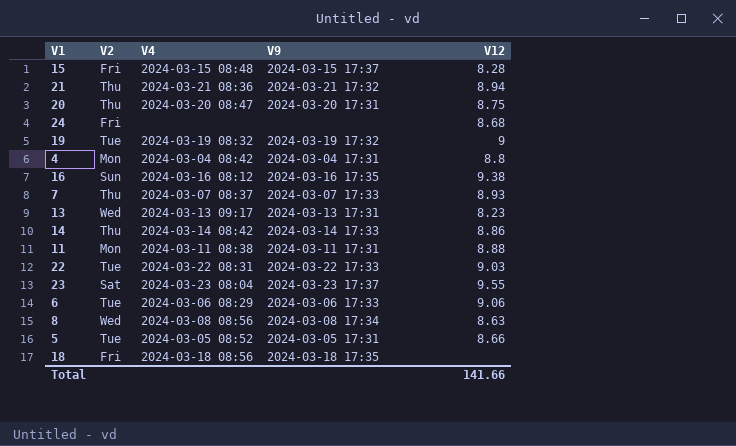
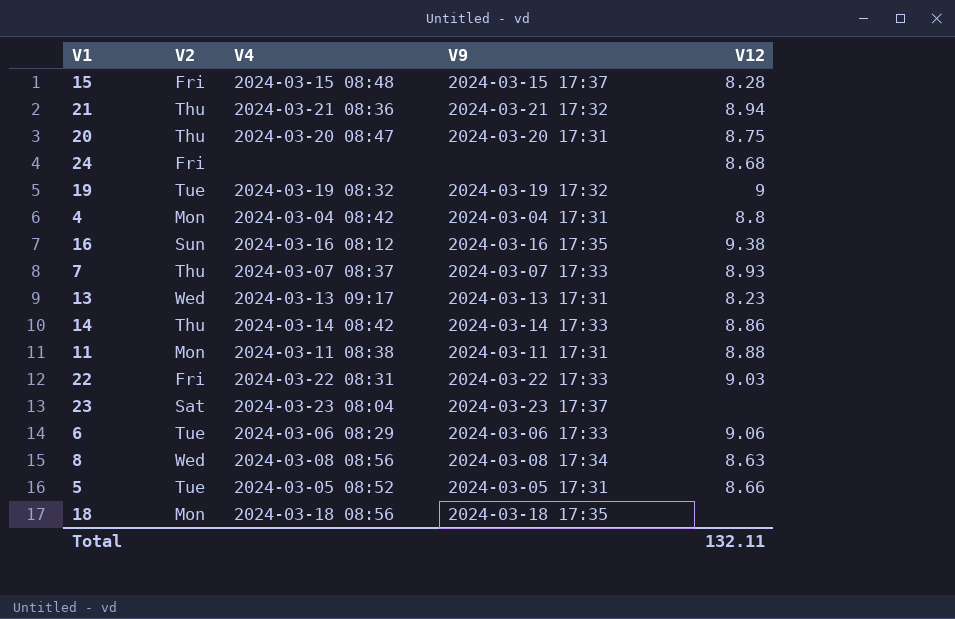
22 | V2: Tue -> Fri
23 | V12: 9.55 -> none
18 | V2: Fri -> Mon
Total | V12: 141.66 -> 132.11

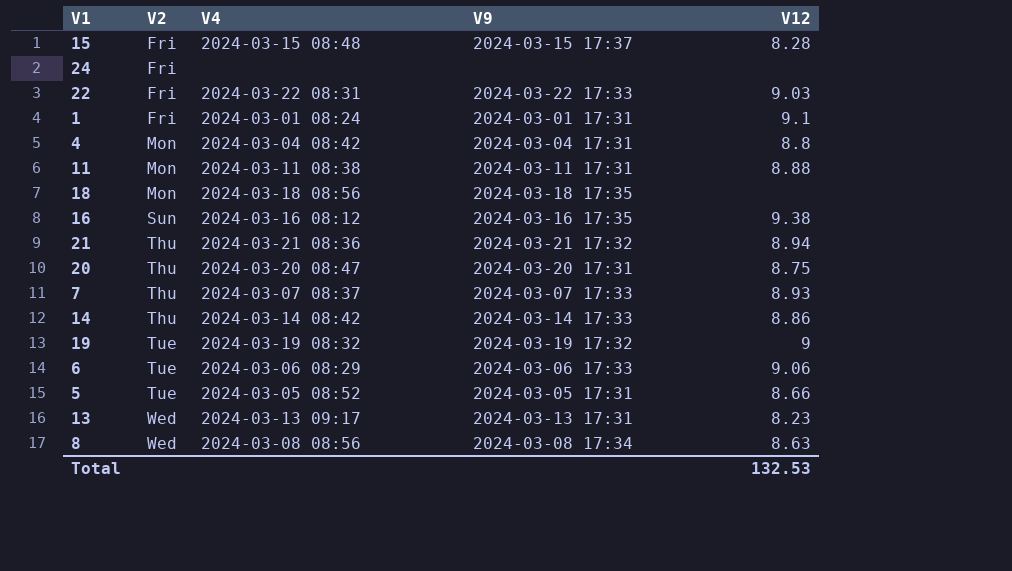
row order: none -> V2 ascending
row 23: Sat | 2024-03-23 08:04 | 2024-03-23 17:37 | none -> none
24 | V12: 8.68 -> none
row 1: none -> Fri | 2024-03-01 08:24 | 2024-03-01 17:31 | 9.1
Total | V12: 132.11 -> 132.53

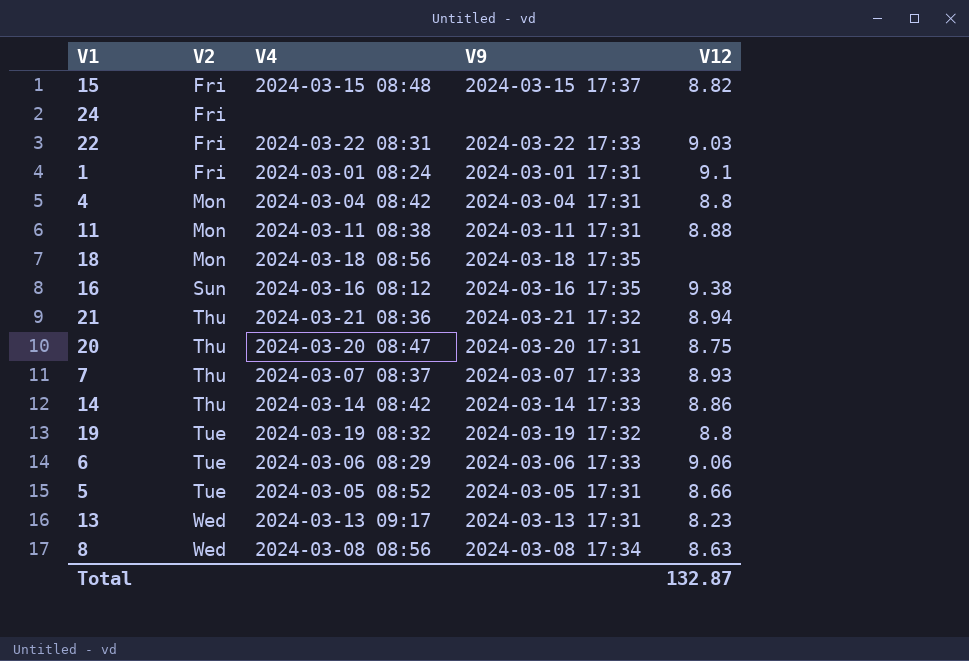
15 | V12: 8.28 -> 8.82
19 | V12: 9 -> 8.8
Total | V12: 132.53 -> 132.87

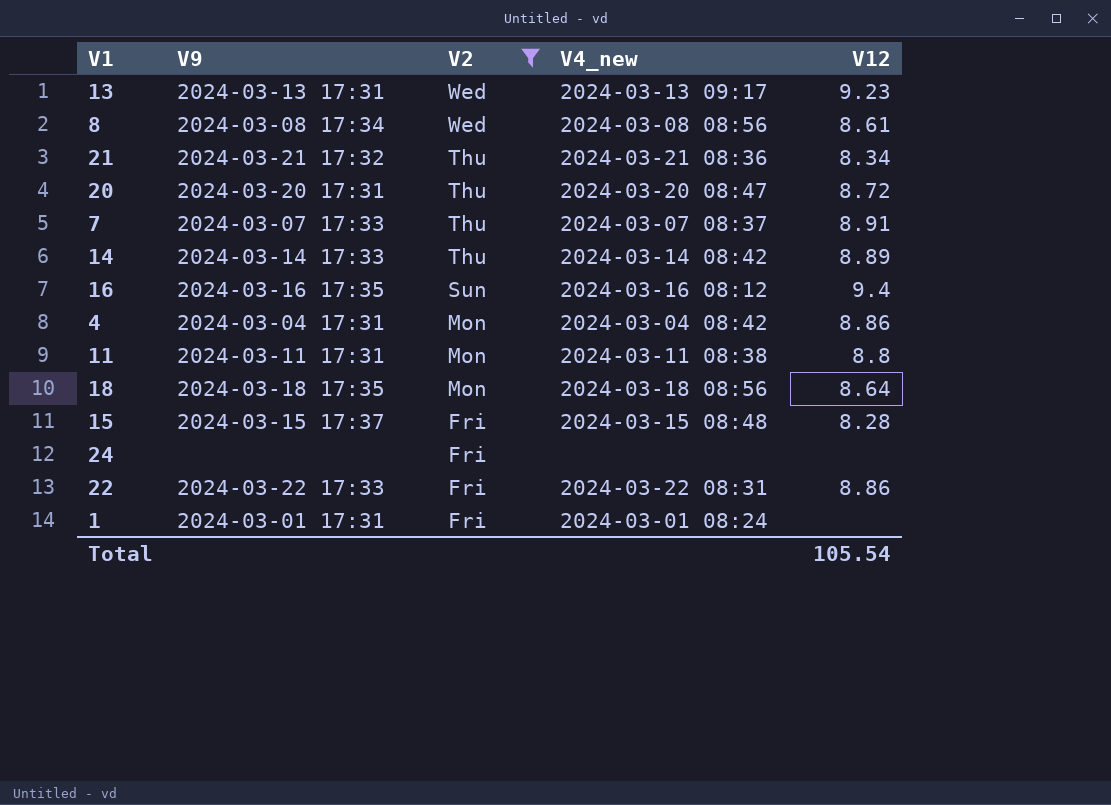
filter: none -> V2 != Tue
row order: V2 ascending -> V2 descending
column V9 | position: 4 -> 2
column name: V4 -> V4_new
13 | V12: 8.23 -> 9.23
8 | V12: 8.63 -> 8.61
21 | V12: 8.94 -> 8.34
20 | V12: 8.75 -> 8.72
7 | V12: 8.93 -> 8.91
14 | V12: 8.86 -> 8.89
16 | V12: 9.38 -> 9.4
4 | V12: 8.8 -> 8.86
11 | V12: 8.88 -> 8.8
18 | V12: none -> 8.64
15 | V12: 8.82 -> 8.28
22 | V12: 9.03 -> 8.86
1 | V12: 9.1 -> none
Total | V12: 132.87 -> 105.54

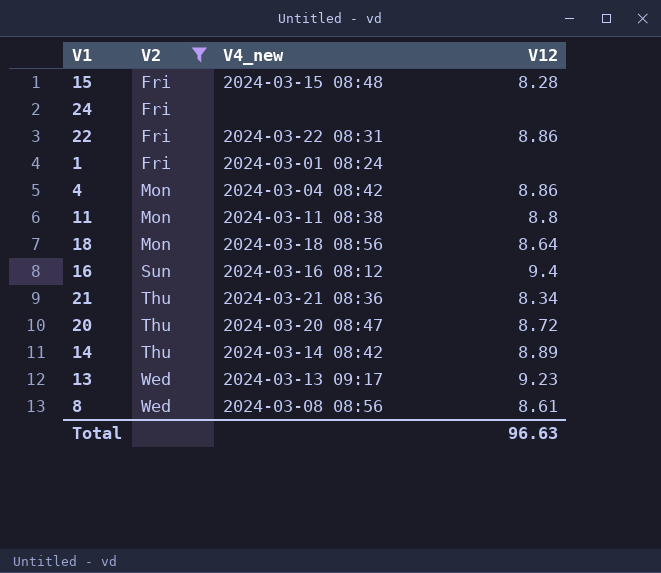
row order: V2 descending -> V2 ascending
column V9 | position: 2 -> none
row 7: 2024-03-07 17:33 | Thu | 2024-03-07 08:37 | 8.91 -> none
Total | V12: 105.54 -> 96.63

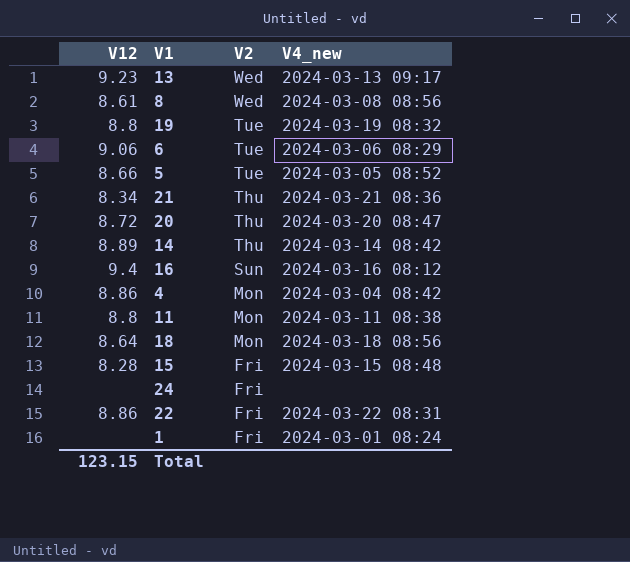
filter: V2 != Tue -> none
row order: V2 ascending -> V2 descending
column V12 | position: 4 -> 1
Total | V12: 96.63 -> 123.15

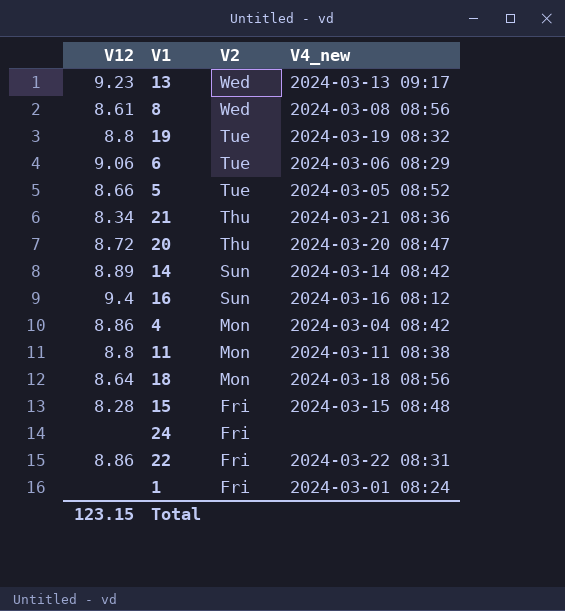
14 | V2: Thu -> Sun

